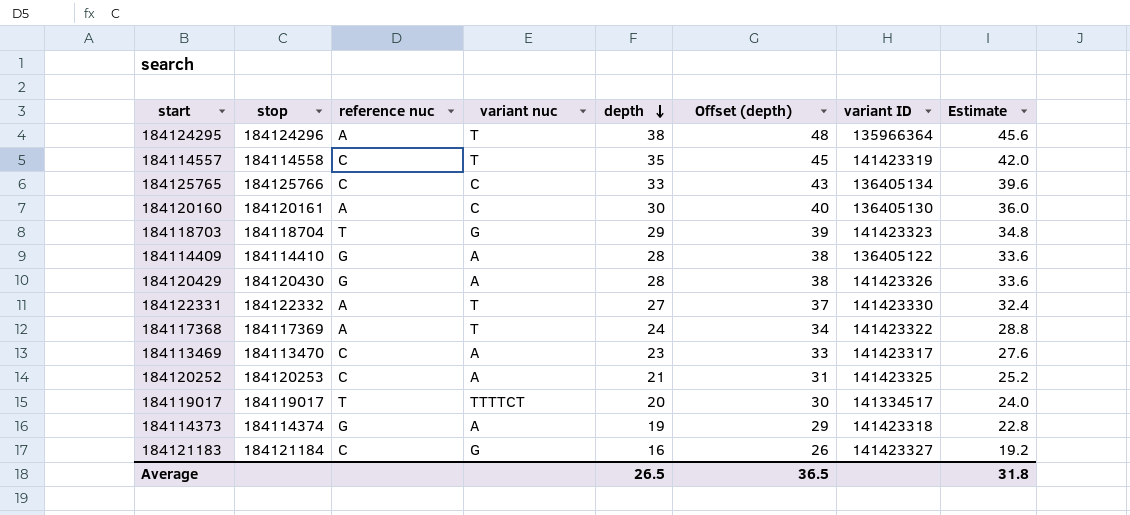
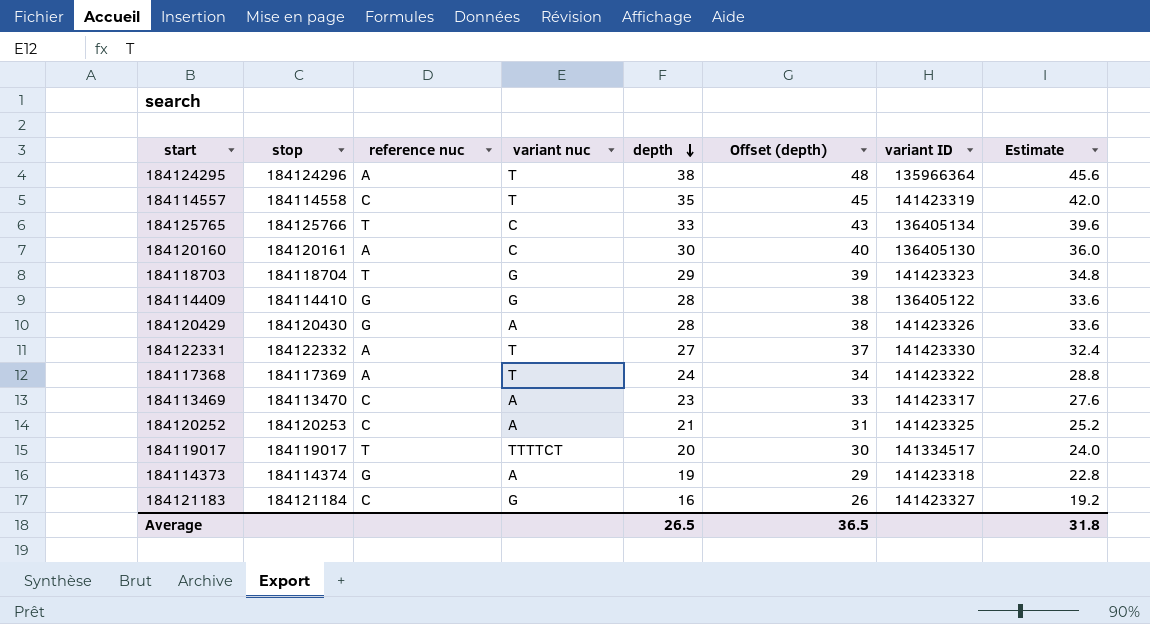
184125765 | reference nuc: C -> T
184114409 | variant nuc: A -> G

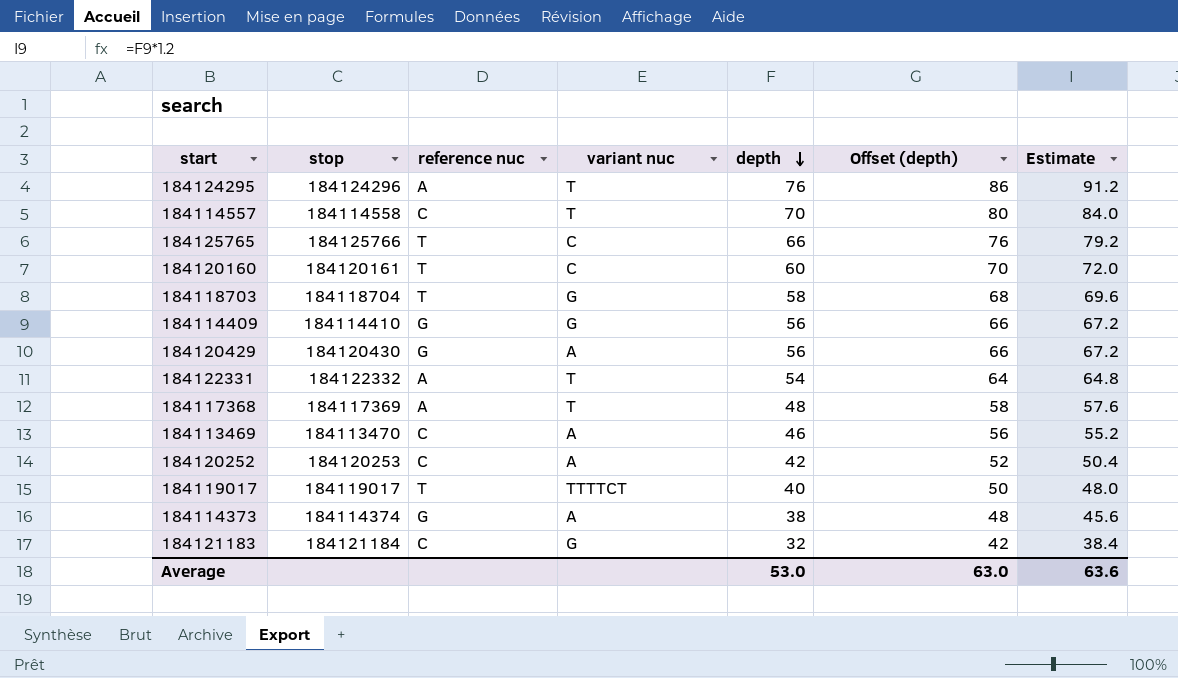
column variant ID | position: 7 -> none
184124295 | depth: 38 -> 76
184124295 | Offset (depth): 48 -> 86
184124295 | Estimate: 45.6 -> 91.2
184114557 | depth: 35 -> 70
184114557 | Offset (depth): 45 -> 80
184114557 | Estimate: 42.0 -> 84.0
184125765 | depth: 33 -> 66
184125765 | Offset (depth): 43 -> 76
184125765 | Estimate: 39.6 -> 79.2
184120160 | reference nuc: A -> T
184120160 | depth: 30 -> 60
184120160 | Offset (depth): 40 -> 70
184120160 | Estimate: 36.0 -> 72.0
184118703 | depth: 29 -> 58
184118703 | Offset (depth): 39 -> 68
184118703 | Estimate: 34.8 -> 69.6
184114409 | depth: 28 -> 56
184114409 | Offset (depth): 38 -> 66
184114409 | Estimate: 33.6 -> 67.2
184120429 | depth: 28 -> 56
184120429 | Offset (depth): 38 -> 66
184120429 | Estimate: 33.6 -> 67.2
184122331 | depth: 27 -> 54
184122331 | Offset (depth): 37 -> 64
184122331 | Estimate: 32.4 -> 64.8
184117368 | depth: 24 -> 48
184117368 | Offset (depth): 34 -> 58
184117368 | Estimate: 28.8 -> 57.6
184113469 | depth: 23 -> 46
184113469 | Offset (depth): 33 -> 56
184113469 | Estimate: 27.6 -> 55.2
184120252 | depth: 21 -> 42
184120252 | Offset (depth): 31 -> 52
184120252 | Estimate: 25.2 -> 50.4
184119017 | depth: 20 -> 40
184119017 | Offset (depth): 30 -> 50
184119017 | Estimate: 24.0 -> 48.0
184114373 | depth: 19 -> 38
184114373 | Offset (depth): 29 -> 48
184114373 | Estimate: 22.8 -> 45.6
184121183 | depth: 16 -> 32
184121183 | Offset (depth): 26 -> 42
184121183 | Estimate: 19.2 -> 38.4
Average | depth: 26.5 -> 53.0
Average | Offset (depth): 36.5 -> 63.0
Average | Estimate: 31.8 -> 63.6

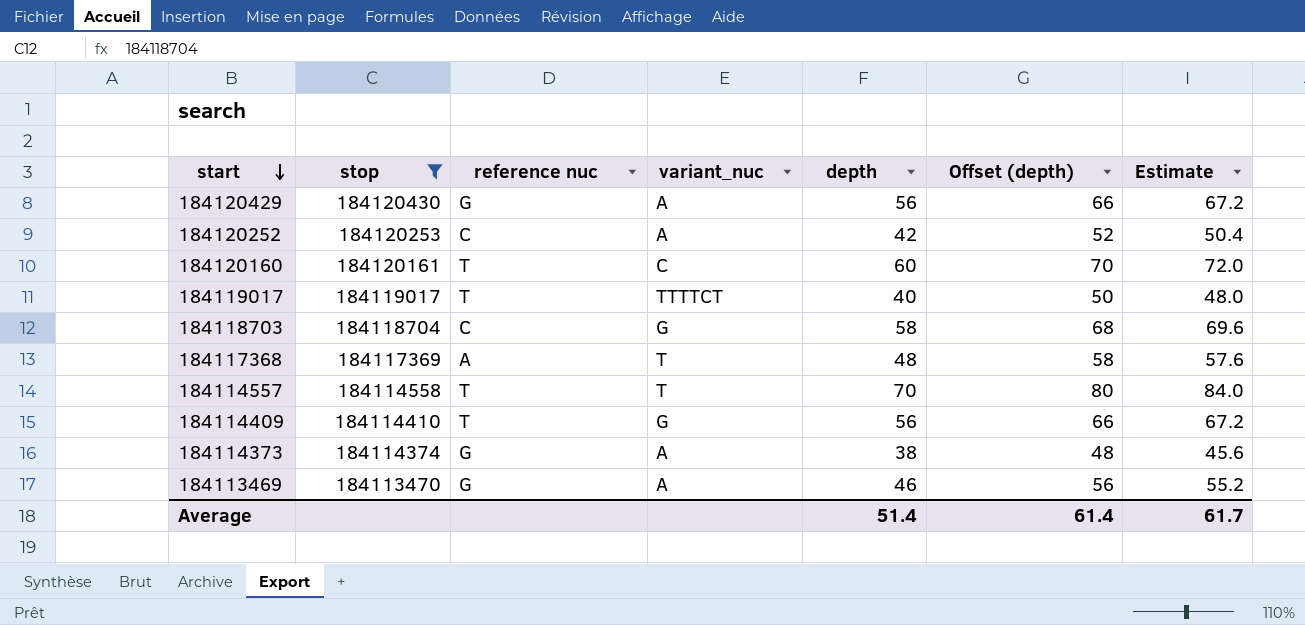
filter: none -> stop <= 184120430
row order: depth descending -> start descending
column name: variant nuc -> variant_nuc
184118703 | reference nuc: T -> C
184114557 | reference nuc: C -> T
184114409 | reference nuc: G -> T
184113469 | reference nuc: C -> G
Average | depth: 53.0 -> 51.4
Average | Offset (depth): 63.0 -> 61.4
Average | Estimate: 63.6 -> 61.7

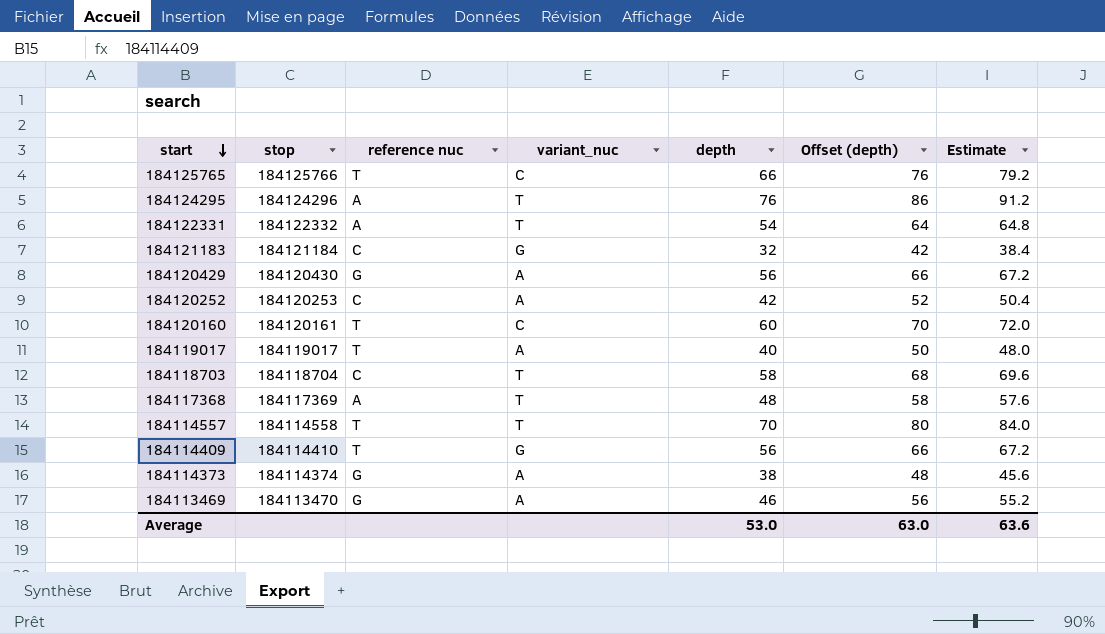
filter: stop <= 184120430 -> none
184119017 | variant_nuc: TTTTCT -> A
184118703 | variant_nuc: G -> T
Average | depth: 51.4 -> 53.0
Average | Offset (depth): 61.4 -> 63.0
Average | Estimate: 61.7 -> 63.6

